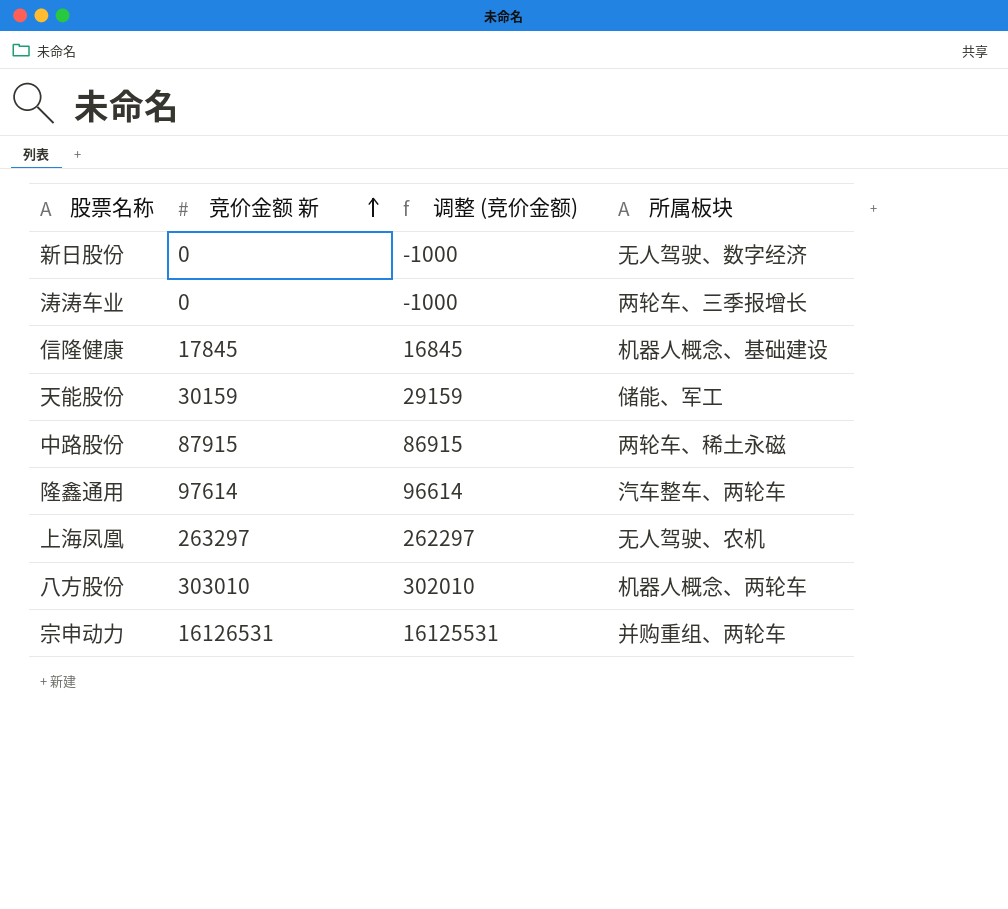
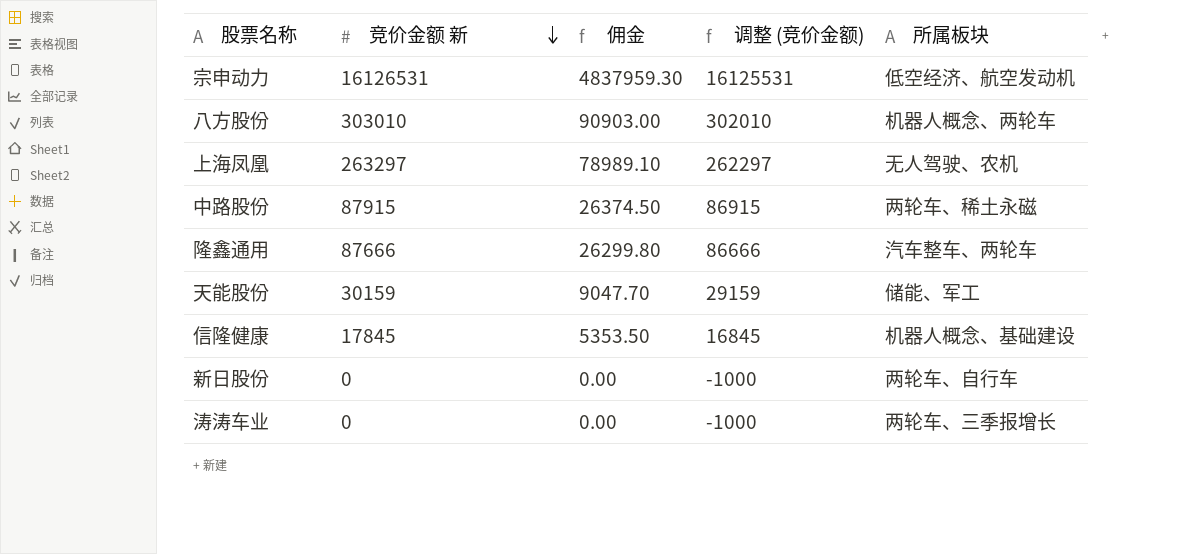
row order: 竞价金额 新 ascending -> 竞价金额 新 descending
column 佣金 | formula: none -> [竞价金额 新] * 0.3
宗申动力 | 所属板块: 并购重组、两轮车 -> 低空经济、航空发动机
隆鑫通用 | 竞价金额 新: 97614 -> 87666
隆鑫通用 | 调整 (竞价金额): 96614 -> 86666
新日股份 | 所属板块: 无人驾驶、数字经济 -> 两轮车、自行车

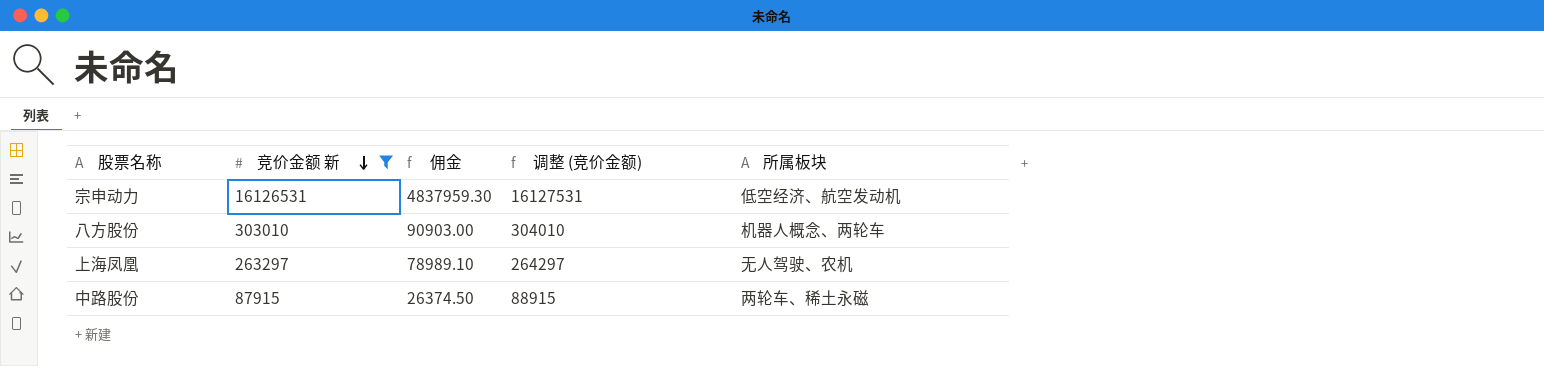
filter: none -> 竞价金额 新 >= 87915
column 调整 (竞价金额) | formula: [竞价金额 新] - 1000 -> [竞价金额 新] + 1000

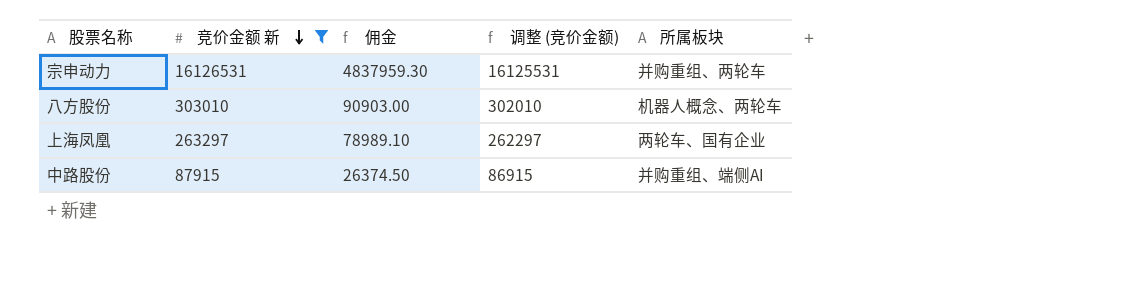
column 调整 (竞价金额) | formula: [竞价金额 新] + 1000 -> [竞价金额 新] - 1000
宗申动力 | 所属板块: 低空经济、航空发动机 -> 并购重组、两轮车
上海凤凰 | 所属板块: 无人驾驶、农机 -> 两轮车、国有企业
中路股份 | 所属板块: 两轮车、稀土永磁 -> 并购重组、端侧AI

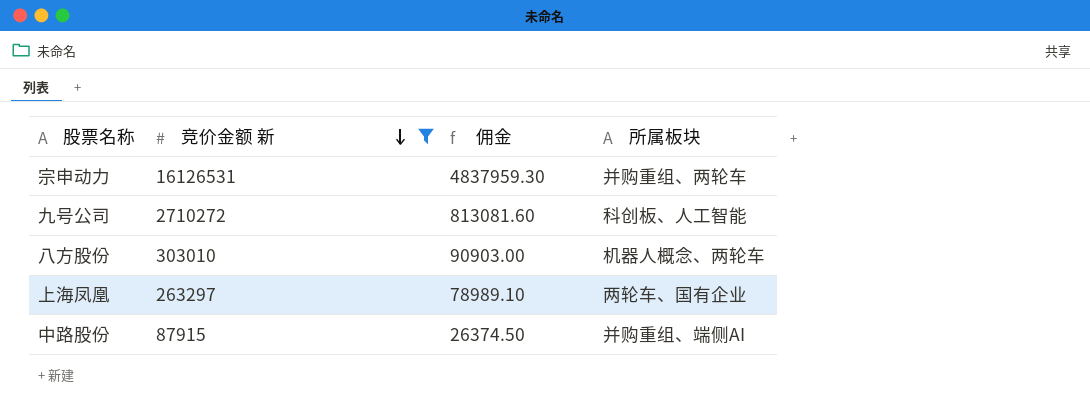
column 调整 (竞价金额) | formula: [竞价金额 新] - 1000 -> none
row 九号公司: none -> 2710272 | 813081.60 | 科创板、人工智能

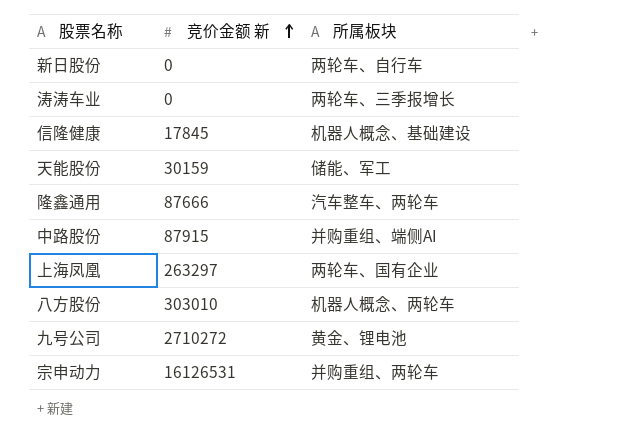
filter: 竞价金额 新 >= 87915 -> none
row order: 竞价金额 新 descending -> 竞价金额 新 ascending
column 佣金 | formula: [竞价金额 新] * 0.3 -> none
九号公司 | 所属板块: 科创板、人工智能 -> 黄金、锂电池

